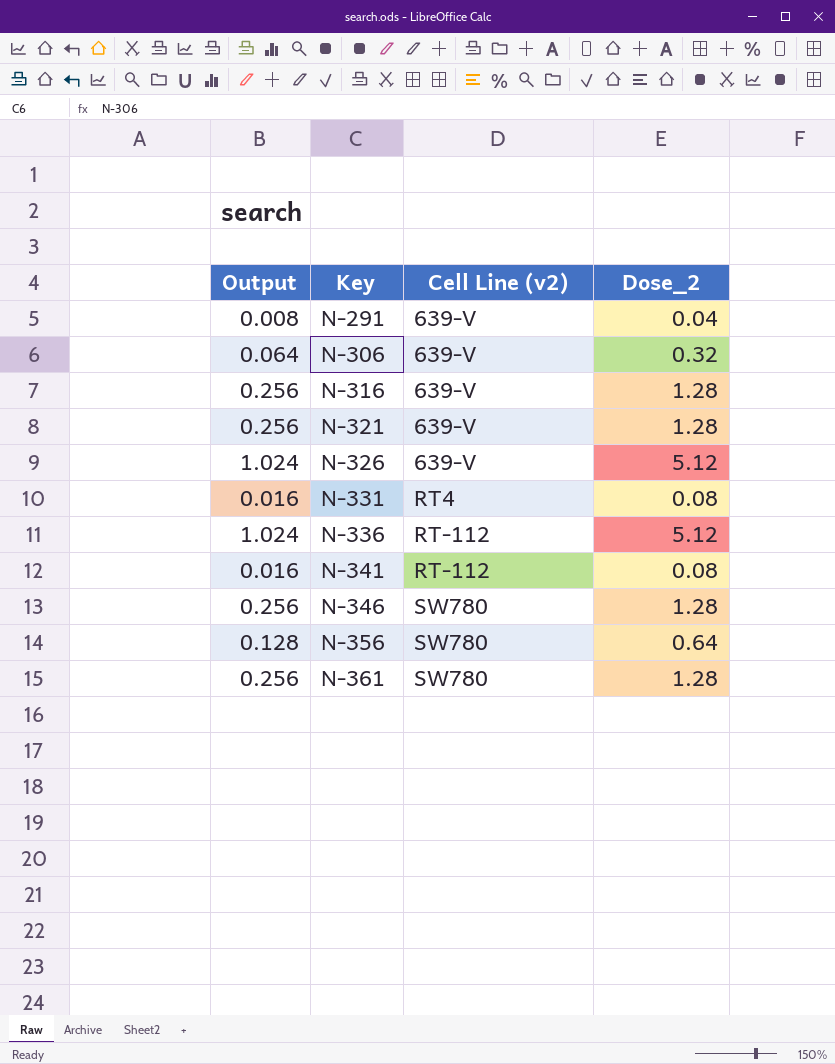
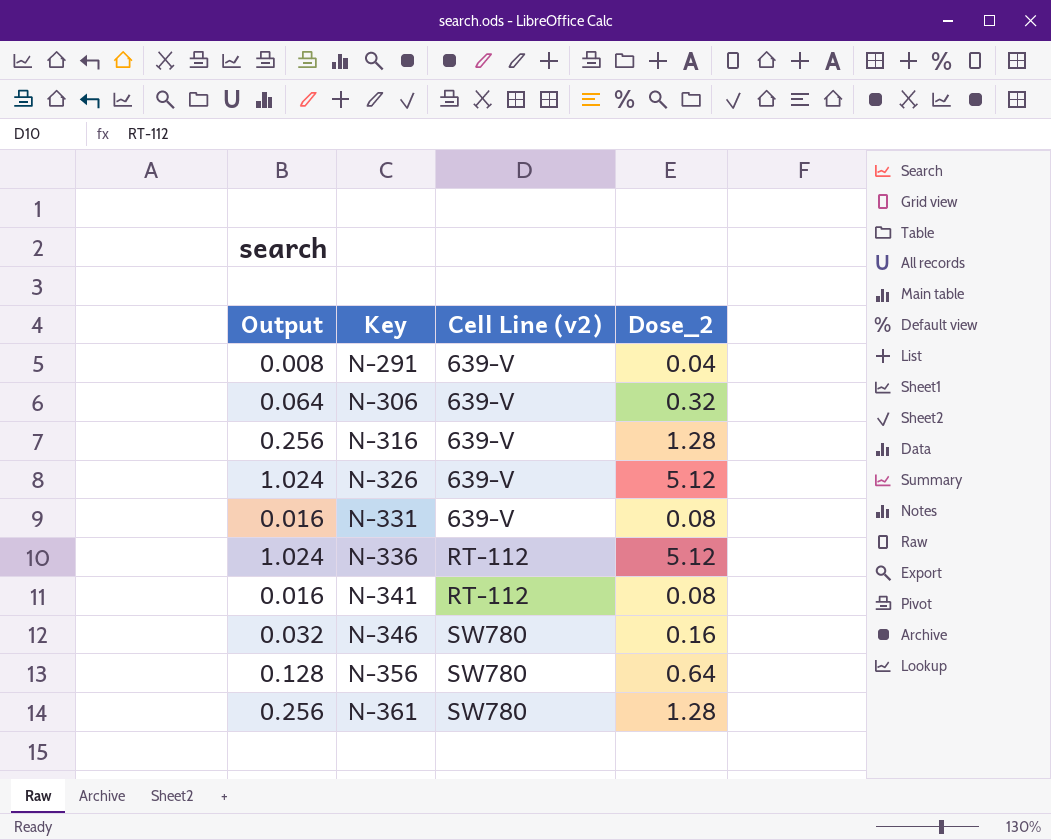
row N-321: 0.256 | 639-V | 1.28 -> none
N-331 | Cell Line (v2): RT4 -> 639-V
N-346 | Output: 0.256 -> 0.032
N-346 | Dose_2: 1.28 -> 0.16

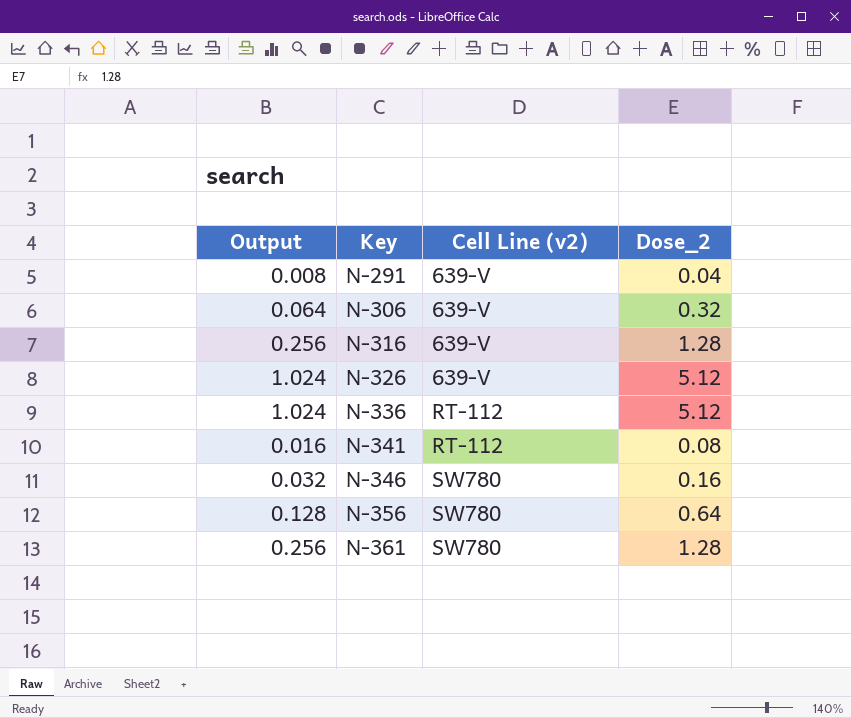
row N-331: 0.016 | 639-V | 0.08 -> none

